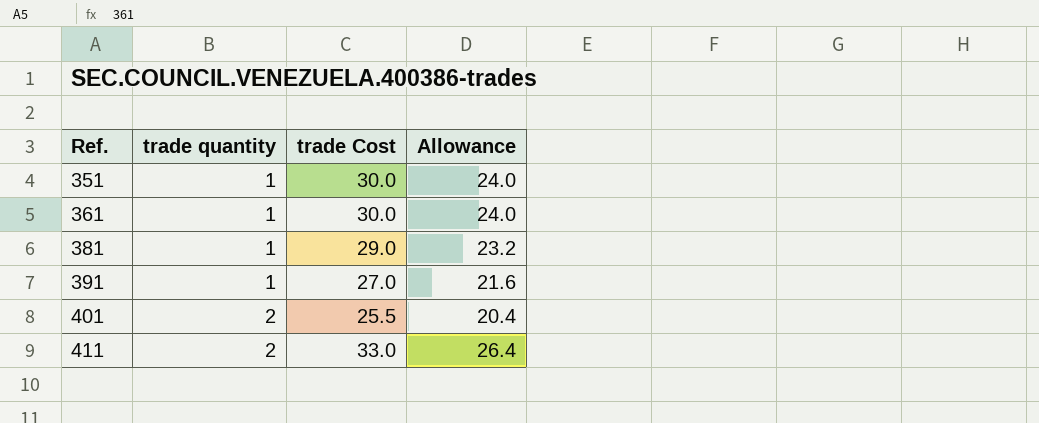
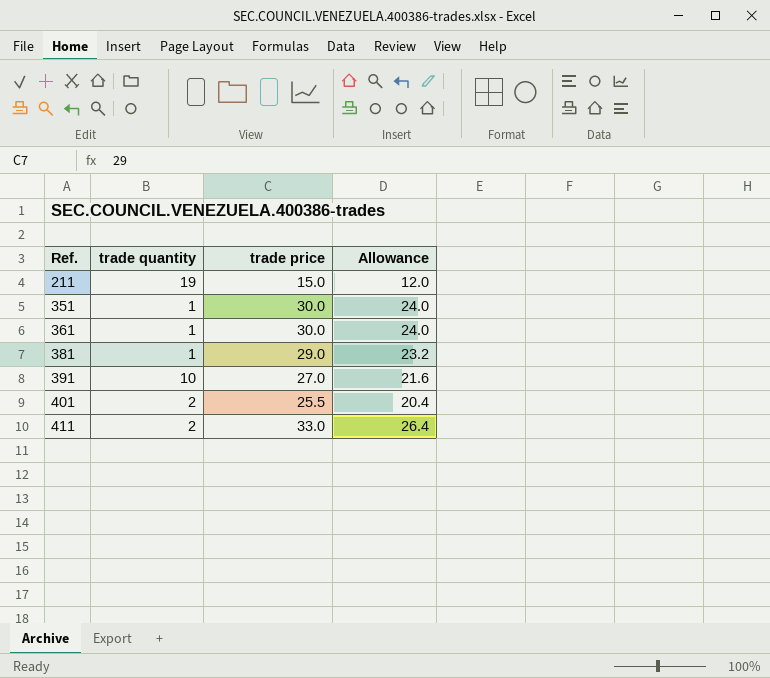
column name: trade Cost -> trade price
row 211: none -> 19 | 15.0 | 12.0
391 | trade quantity: 1 -> 10

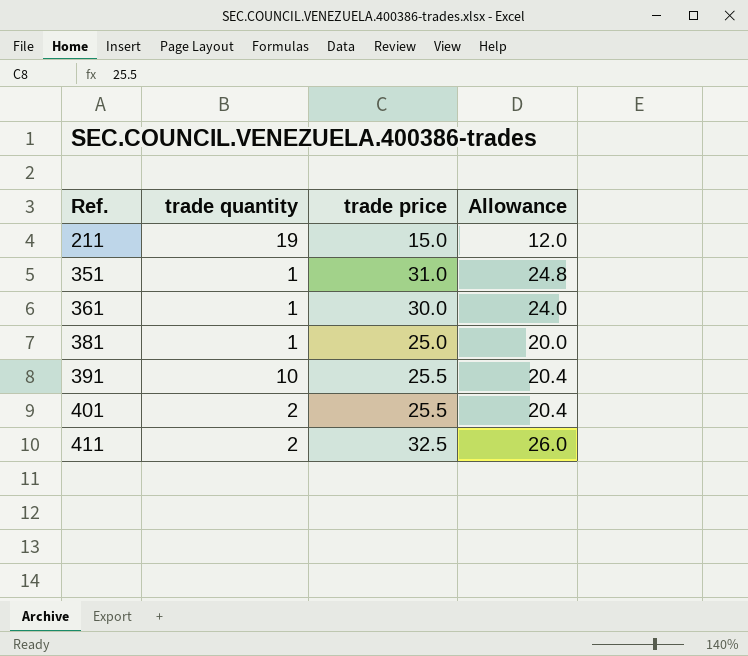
351 | trade price: 30.0 -> 31.0
351 | Allowance: 24.0 -> 24.8
381 | trade price: 29.0 -> 25.0
381 | Allowance: 23.2 -> 20.0
391 | trade price: 27.0 -> 25.5
391 | Allowance: 21.6 -> 20.4
411 | trade price: 33.0 -> 32.5
411 | Allowance: 26.4 -> 26.0

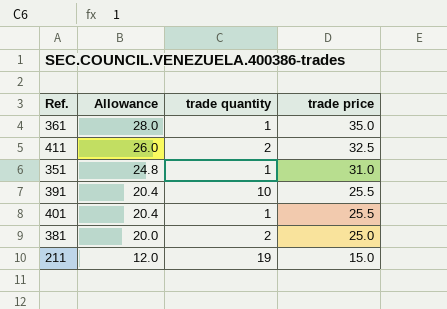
row order: Ref. ascending -> Allowance descending
column Allowance | position: 4 -> 2
361 | Allowance: 24.0 -> 28.0
361 | trade price: 30.0 -> 35.0
401 | trade quantity: 2 -> 1
381 | trade quantity: 1 -> 2

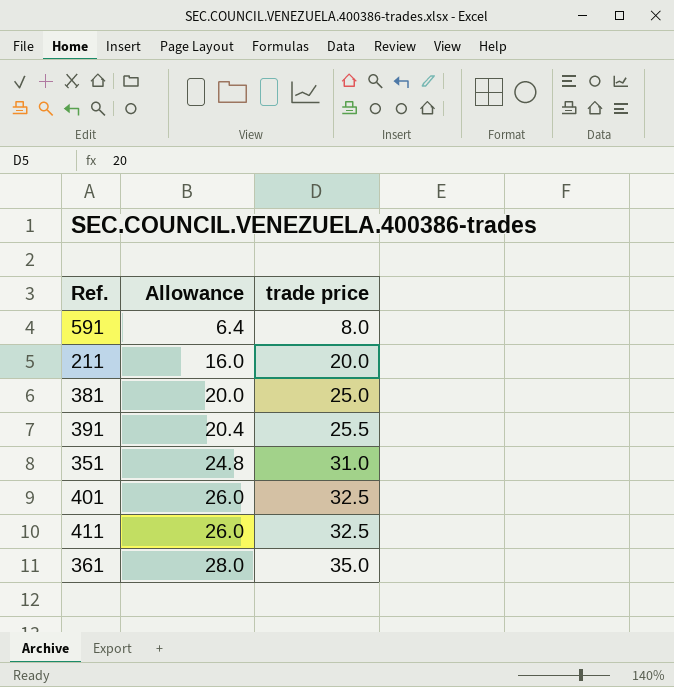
row order: Allowance descending -> Allowance ascending
column trade quantity | position: 3 -> none
row 591: none -> 6.4 | 8.0
211 | Allowance: 12.0 -> 16.0
211 | trade price: 15.0 -> 20.0
401 | Allowance: 20.4 -> 26.0
401 | trade price: 25.5 -> 32.5

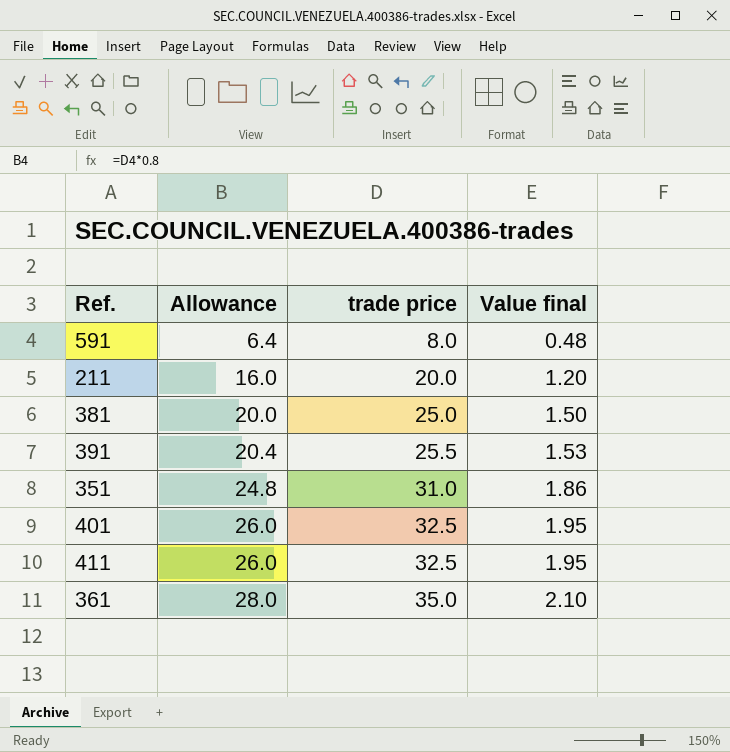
column Value final | formula: none -> [trade price] * 0.06

